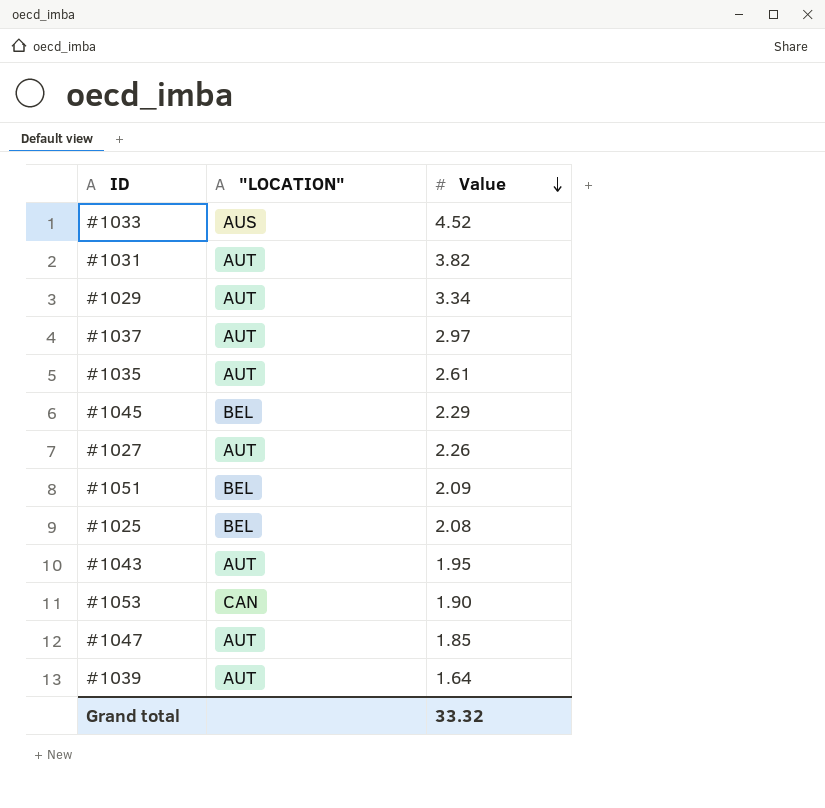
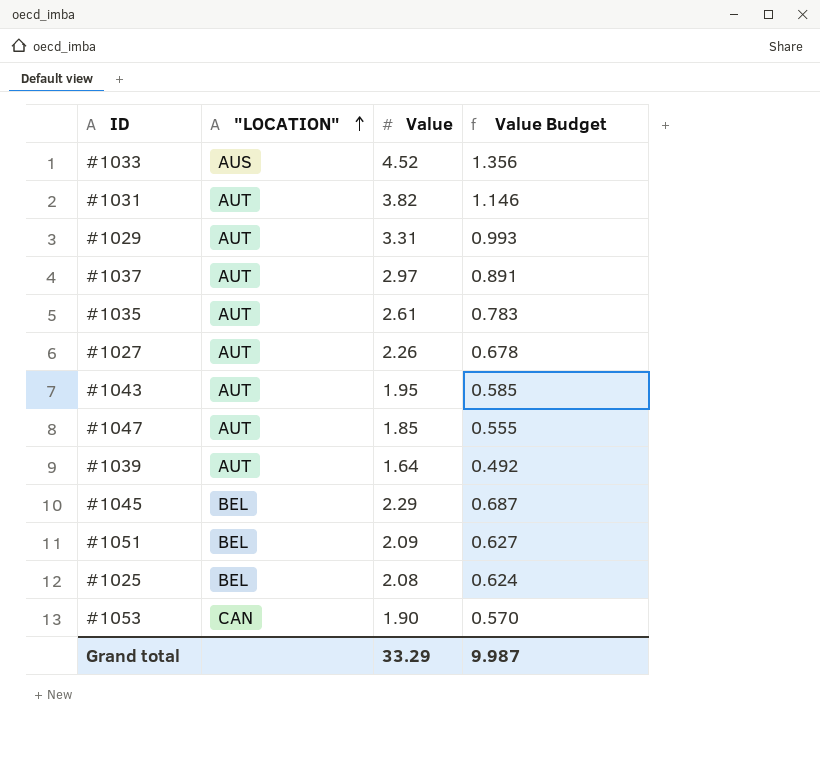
row order: Value descending -> "LOCATION" ascending
column Value Budget | formula: none -> [Value] * 0.3
#1029 | Value: 3.34 -> 3.31
Grand total | Value: 33.32 -> 33.29

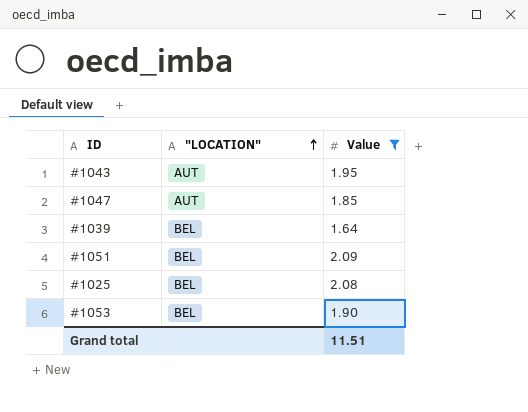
filter: none -> Value <= 2.09
column Value Budget | formula: [Value] * 0.3 -> none
#1039 | "LOCATION": AUT -> BEL
#1053 | "LOCATION": CAN -> BEL
Grand total | Value: 33.29 -> 11.51

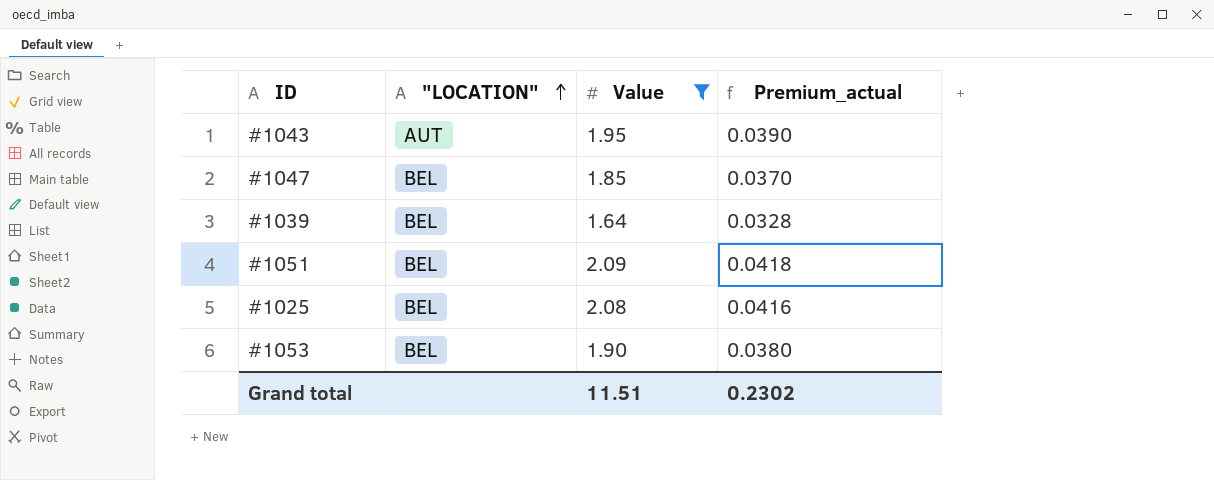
column Premium_actual | formula: none -> [Value] * 0.02
#1047 | "LOCATION": AUT -> BEL

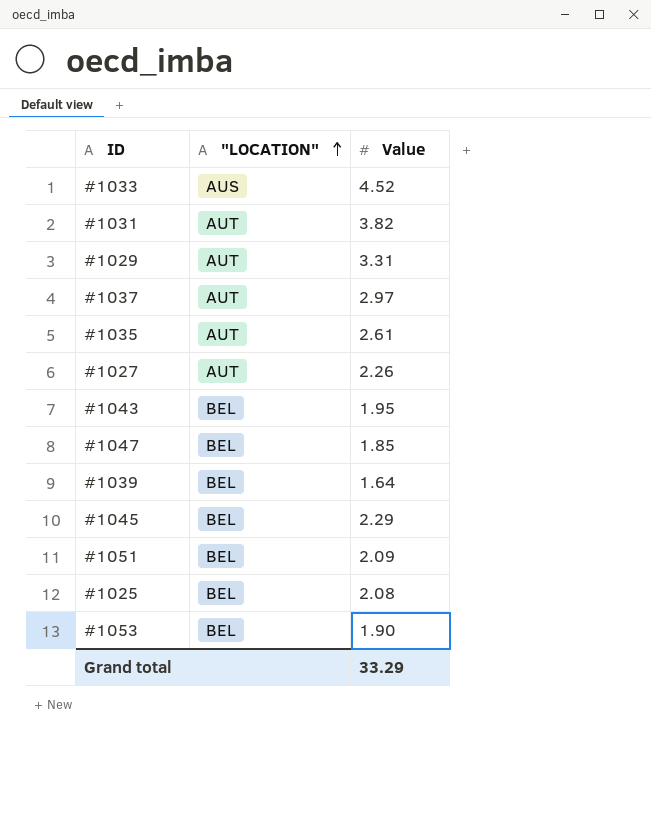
filter: Value <= 2.09 -> none
column Premium_actual | formula: [Value] * 0.02 -> none
#1043 | "LOCATION": AUT -> BEL
Grand total | Value: 11.51 -> 33.29

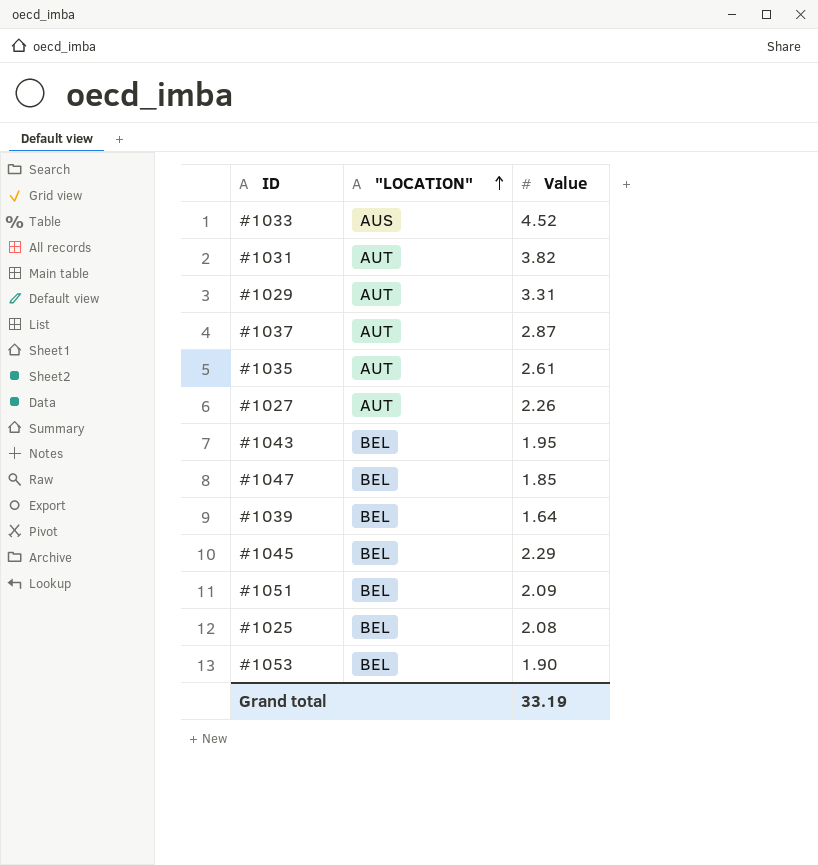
#1037 | Value: 2.97 -> 2.87
Grand total | Value: 33.29 -> 33.19

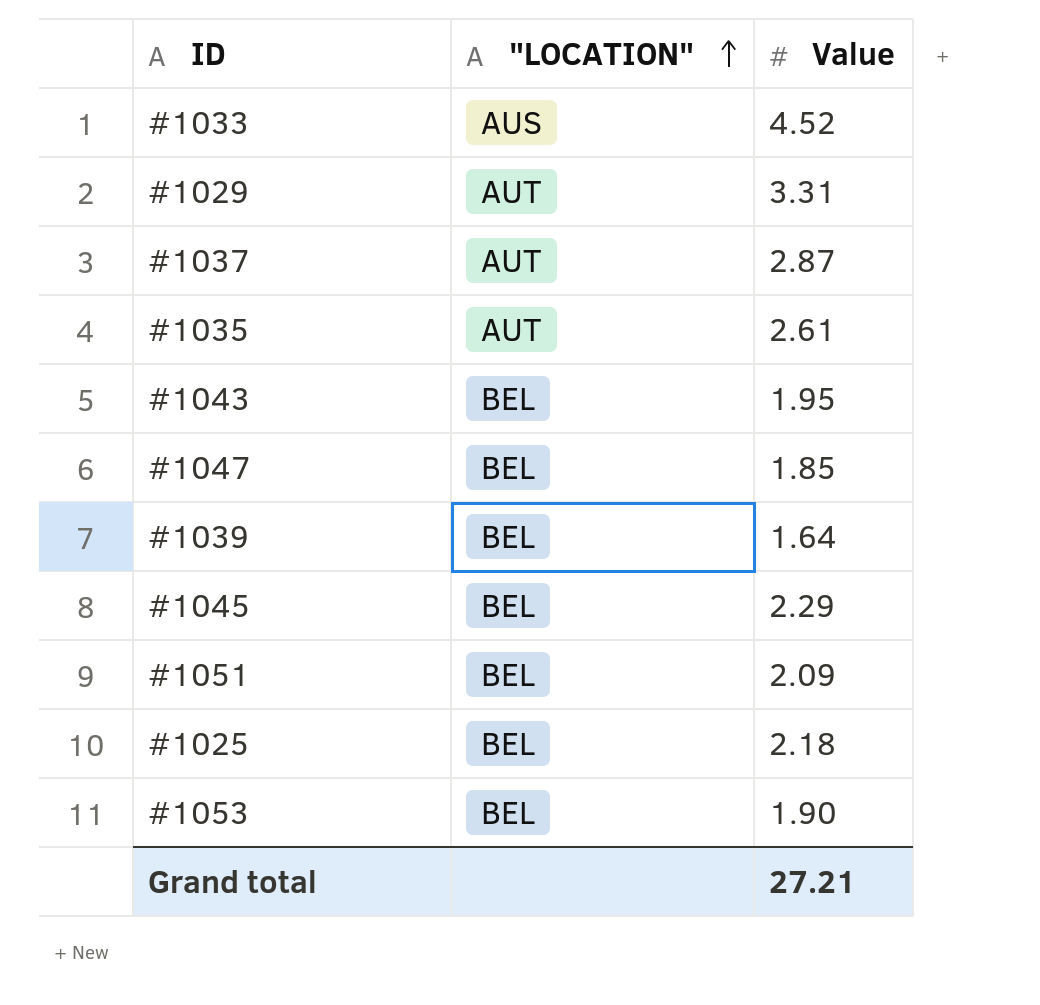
row #1031: AUT | 3.82 -> none
row #1027: AUT | 2.26 -> none
#1025 | Value: 2.08 -> 2.18
Grand total | Value: 33.19 -> 27.21

